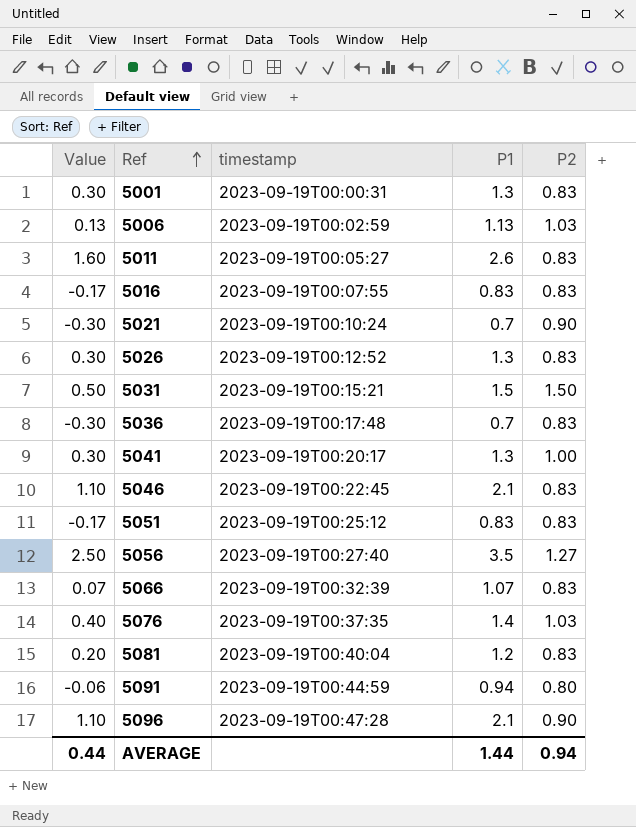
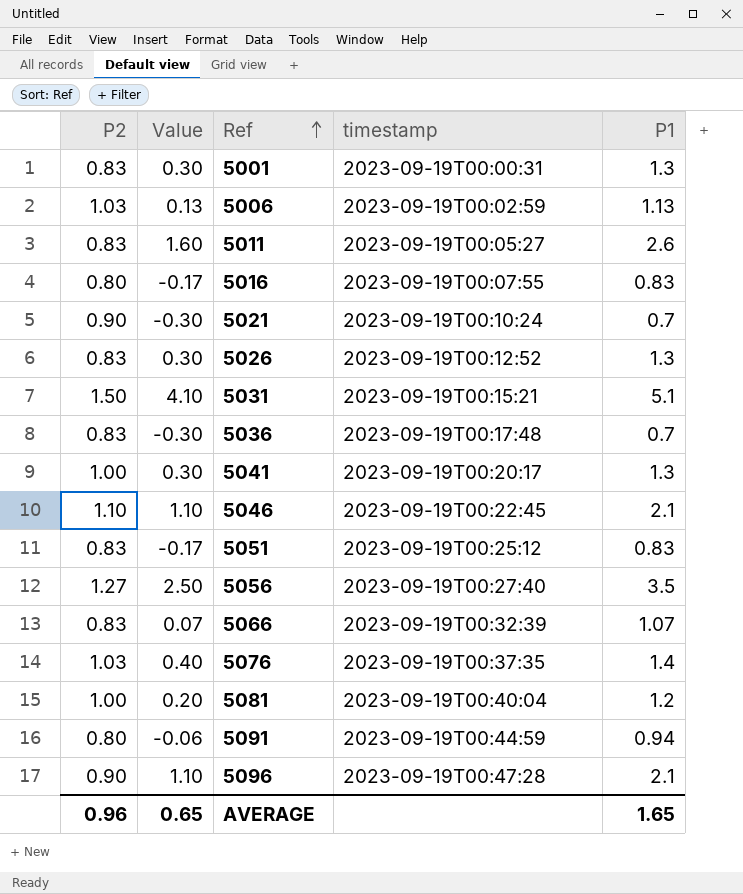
column P2 | position: 5 -> 1
5016 | P2: 0.83 -> 0.80
5031 | Value: 0.50 -> 4.10
5031 | P1: 1.5 -> 5.1
5046 | P2: 0.83 -> 1.10
5081 | P2: 0.83 -> 1.00
AVERAGE | P2: 0.94 -> 0.96
AVERAGE | Value: 0.44 -> 0.65
AVERAGE | P1: 1.44 -> 1.65

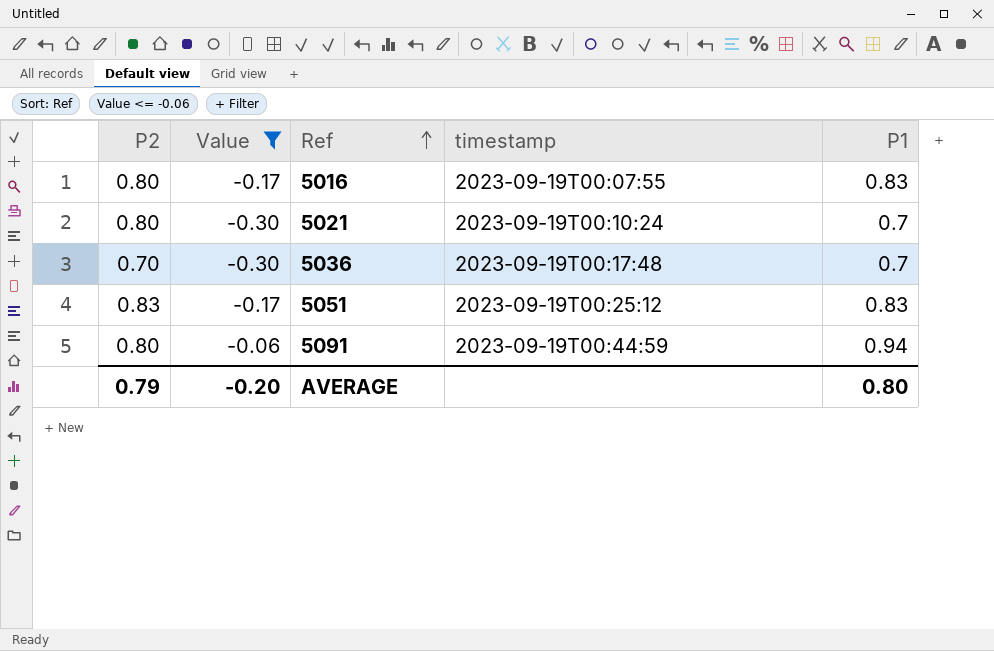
filter: none -> Value <= -0.06
5021 | P2: 0.90 -> 0.80
5036 | P2: 0.83 -> 0.70
AVERAGE | P2: 0.96 -> 0.79
AVERAGE | Value: 0.65 -> -0.20
AVERAGE | P1: 1.65 -> 0.80

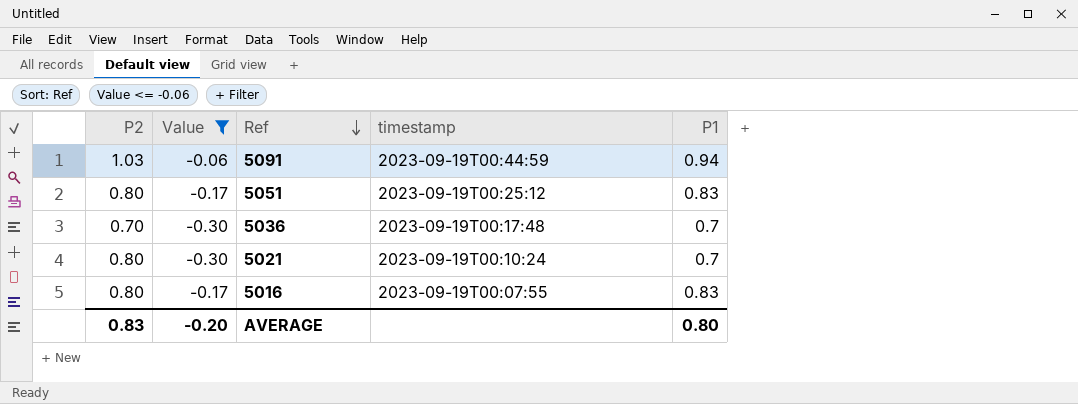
row order: Ref ascending -> Ref descending
5091 | P2: 0.80 -> 1.03
5051 | P2: 0.83 -> 0.80
AVERAGE | P2: 0.79 -> 0.83

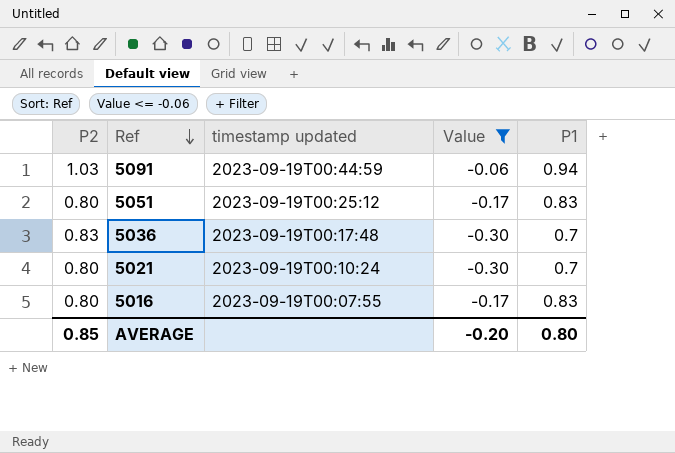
column name: timestamp -> timestamp updated
column Value | position: 2 -> 4
5036 | P2: 0.70 -> 0.83
AVERAGE | P2: 0.83 -> 0.85

